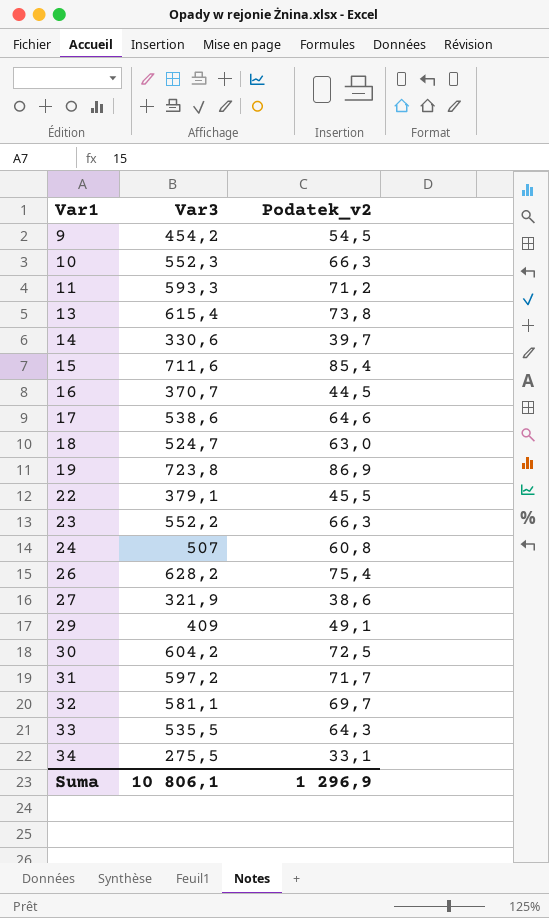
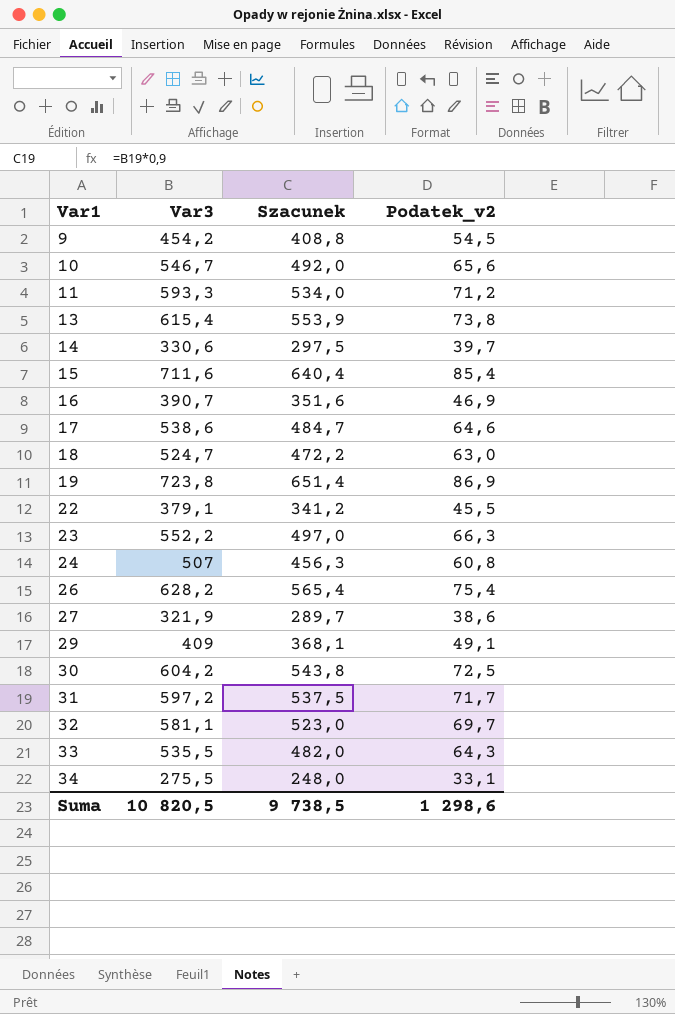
column Szacunek | formula: none -> [Var3] * 0,9
10 | Var3: 552,3 -> 546,7
10 | Podatek_v2: 66,3 -> 65,6
16 | Var3: 370,7 -> 390,7
16 | Podatek_v2: 44,5 -> 46,9
Suma | Var3: 10 806,1 -> 10 820,5
Suma | Podatek_v2: 1 296,9 -> 1 298,6

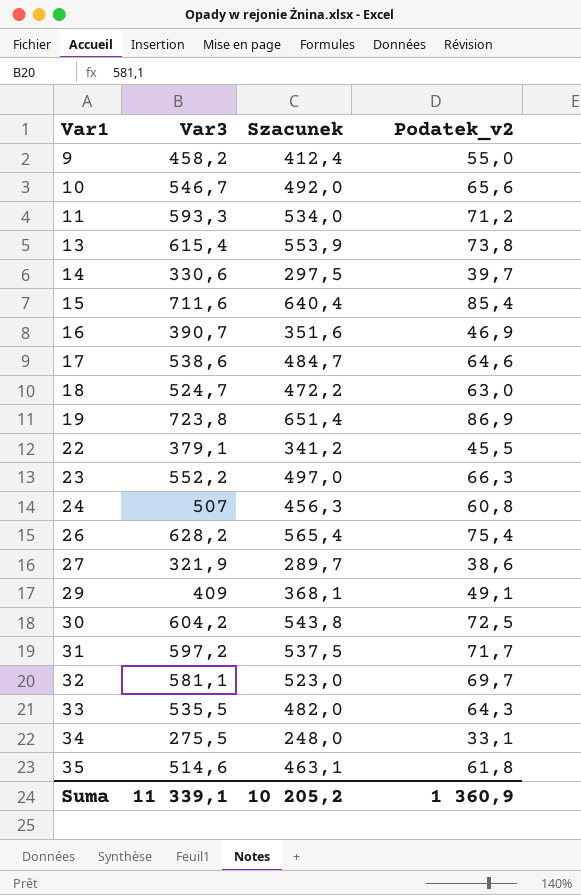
9 | Var3: 454,2 -> 458,2
9 | Szacunek: 408,8 -> 412,4
9 | Podatek_v2: 54,5 -> 55,0
row 35: none -> 514,6 | 463,1 | 61,8
Suma | Var3: 10 820,5 -> 11 339,1
Suma | Szacunek: 9 738,5 -> 10 205,2
Suma | Podatek_v2: 1 298,6 -> 1 360,9

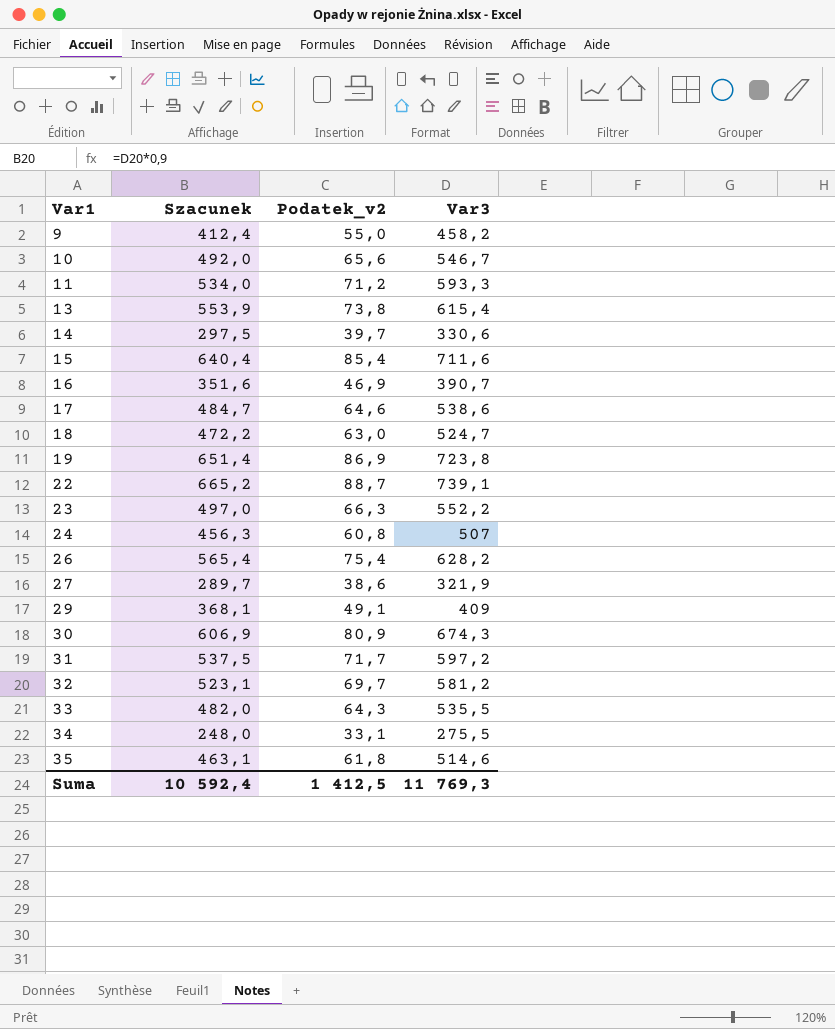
column Var3 | position: 2 -> 4
22 | Szacunek: 341,2 -> 665,2
22 | Podatek_v2: 45,5 -> 88,7
22 | Var3: 379,1 -> 739,1
30 | Szacunek: 543,8 -> 606,9
30 | Podatek_v2: 72,5 -> 80,9
30 | Var3: 604,2 -> 674,3
32 | Szacunek: 523,0 -> 523,1
32 | Var3: 581,1 -> 581,2
Suma | Szacunek: 10 205,2 -> 10 592,4
Suma | Podatek_v2: 1 360,9 -> 1 412,5
Suma | Var3: 11 339,1 -> 11 769,3

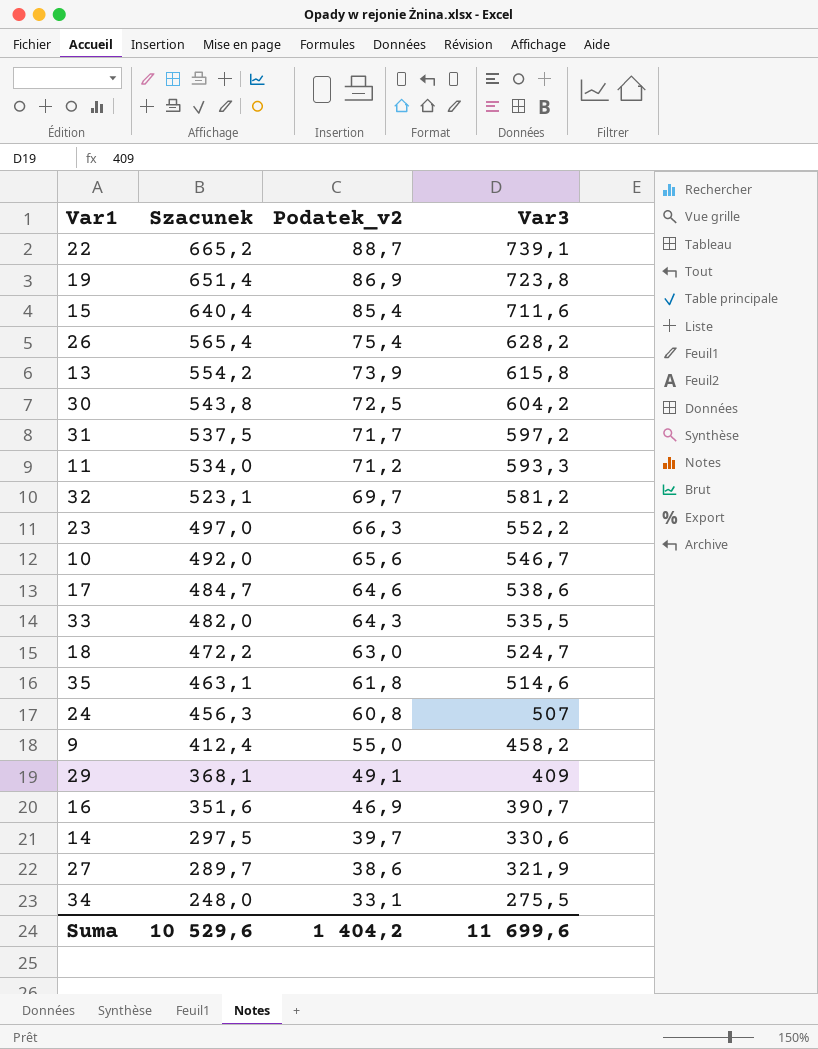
row order: Var1 ascending -> Szacunek descending
13 | Szacunek: 553,9 -> 554,2
13 | Podatek_v2: 73,8 -> 73,9
13 | Var3: 615,4 -> 615,8
30 | Szacunek: 606,9 -> 543,8
30 | Podatek_v2: 80,9 -> 72,5
30 | Var3: 674,3 -> 604,2
Suma | Szacunek: 10 592,4 -> 10 529,6
Suma | Podatek_v2: 1 412,5 -> 1 404,2
Suma | Var3: 11 769,3 -> 11 699,6

